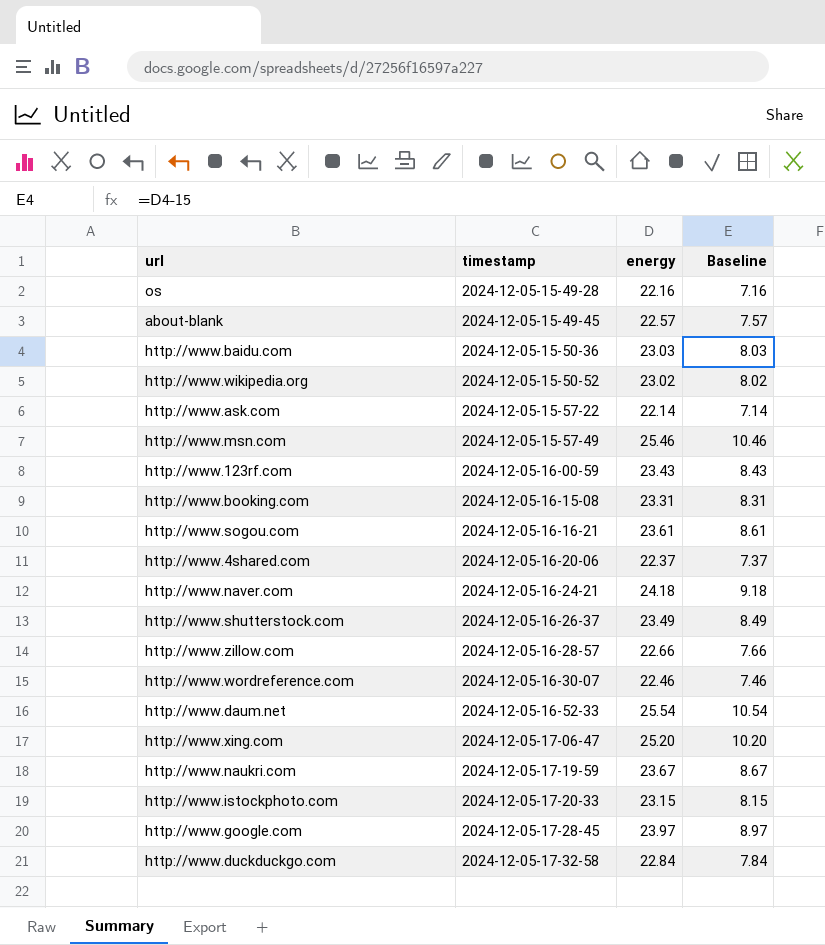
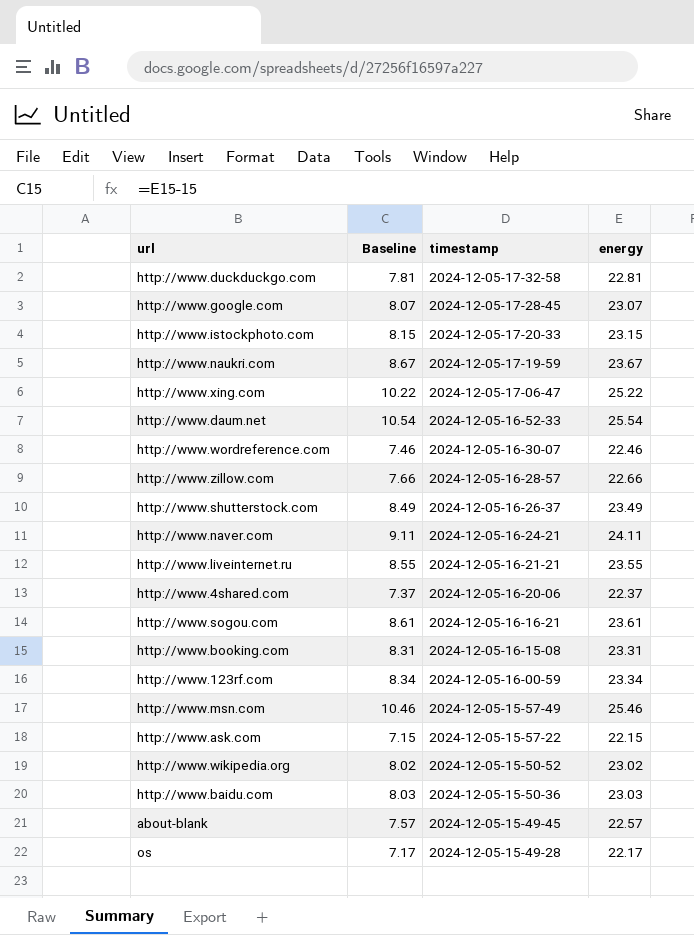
row order: timestamp ascending -> timestamp descending
column Baseline | position: 4 -> 2
http://www.duckduckgo.com | Baseline: 7.84 -> 7.81
http://www.duckduckgo.com | energy: 22.84 -> 22.81
http://www.google.com | Baseline: 8.97 -> 8.07
http://www.google.com | energy: 23.97 -> 23.07
http://www.xing.com | Baseline: 10.20 -> 10.22
http://www.xing.com | energy: 25.20 -> 25.22
http://www.naver.com | Baseline: 9.18 -> 9.11
http://www.naver.com | energy: 24.18 -> 24.11
row http://www.liveinternet.ru: none -> 8.55 | 2024-12-05-16-21-21 | 23.55
http://www.123rf.com | Baseline: 8.43 -> 8.34
http://www.123rf.com | energy: 23.43 -> 23.34
http://www.ask.com | Baseline: 7.14 -> 7.15
http://www.ask.com | energy: 22.14 -> 22.15
os | Baseline: 7.16 -> 7.17
os | energy: 22.16 -> 22.17

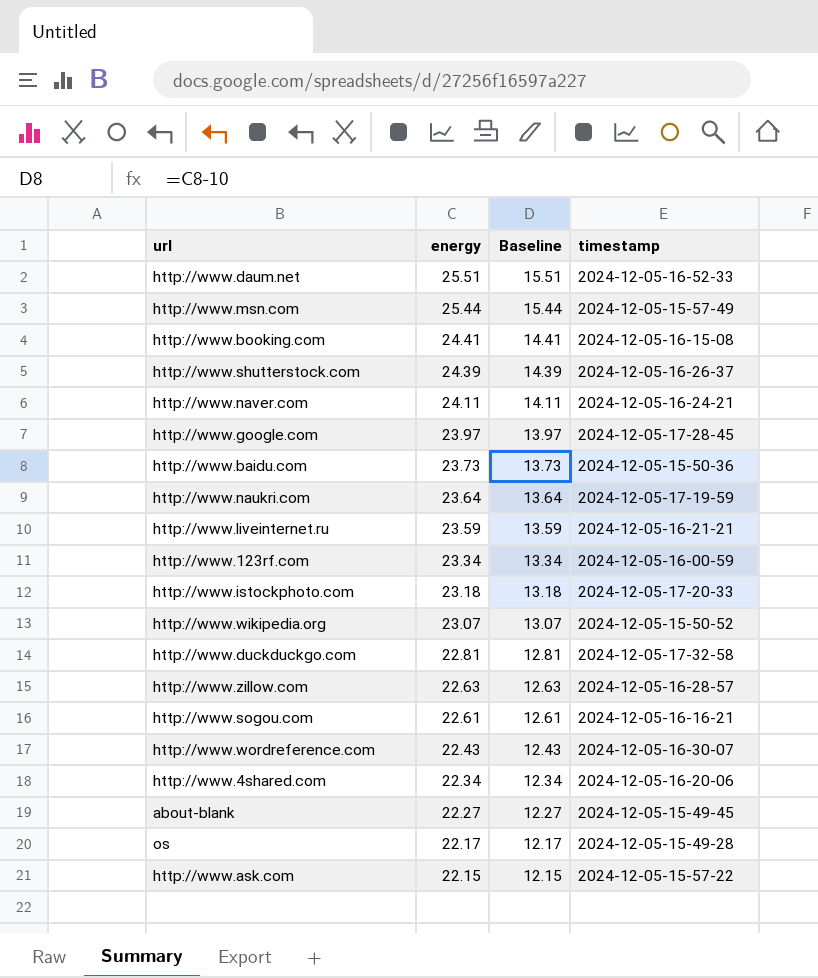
row order: timestamp descending -> energy descending
column energy | position: 4 -> 2
column Baseline | formula: [energy] - 15 -> [energy] - 10
row http://www.xing.com: 10.22 | 2024-12-05-17-06-47 | 25.22 -> none
http://www.daum.net | energy: 25.54 -> 25.51
http://www.msn.com | energy: 25.46 -> 25.44
http://www.booking.com | energy: 23.31 -> 24.41
http://www.shutterstock.com | energy: 23.49 -> 24.39
http://www.google.com | energy: 23.07 -> 23.97
http://www.baidu.com | energy: 23.03 -> 23.73
http://www.naukri.com | energy: 23.67 -> 23.64
http://www.liveinternet.ru | energy: 23.55 -> 23.59
http://www.istockphoto.com | energy: 23.15 -> 23.18
http://www.wikipedia.org | energy: 23.02 -> 23.07
http://www.zillow.com | energy: 22.66 -> 22.63
http://www.sogou.com | energy: 23.61 -> 22.61
http://www.wordreference.com | energy: 22.46 -> 22.43
http://www.4shared.com | energy: 22.37 -> 22.34
about-blank | energy: 22.57 -> 22.27

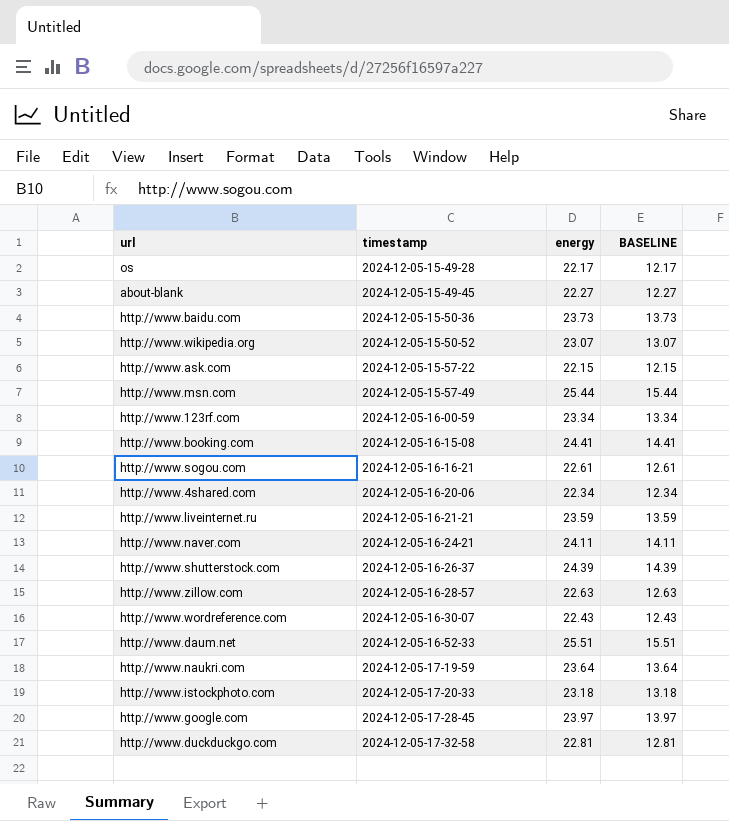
row order: energy descending -> timestamp ascending
column timestamp | position: 4 -> 2
column name: Baseline -> BASELINE

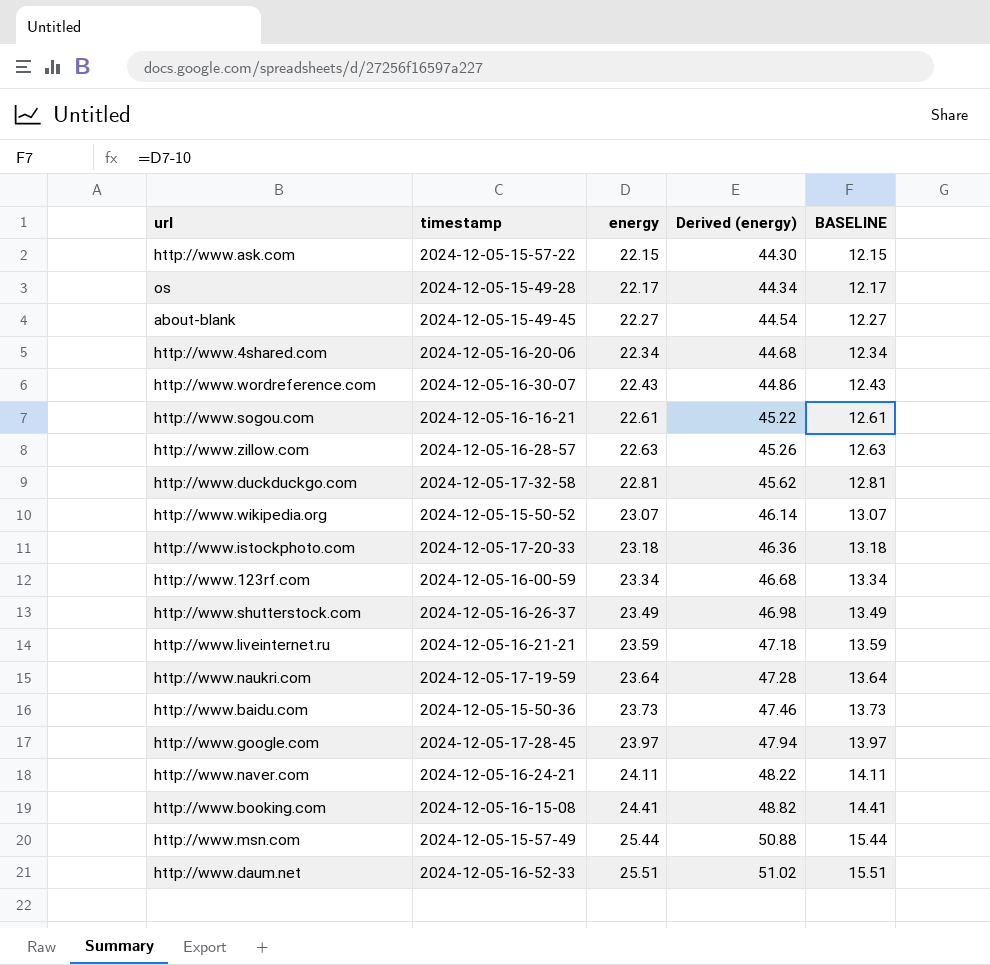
row order: timestamp ascending -> energy ascending
column Derived (energy) | formula: none -> [energy] * 2
http://www.shutterstock.com | energy: 24.39 -> 23.49
http://www.shutterstock.com | BASELINE: 14.39 -> 13.49

